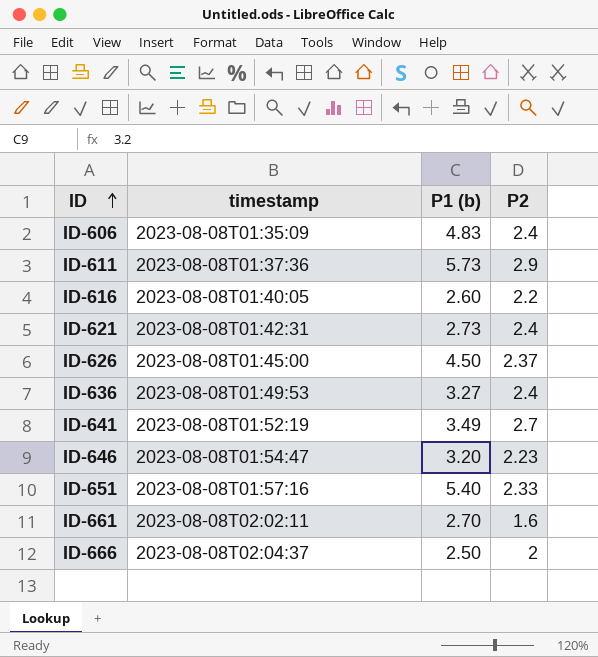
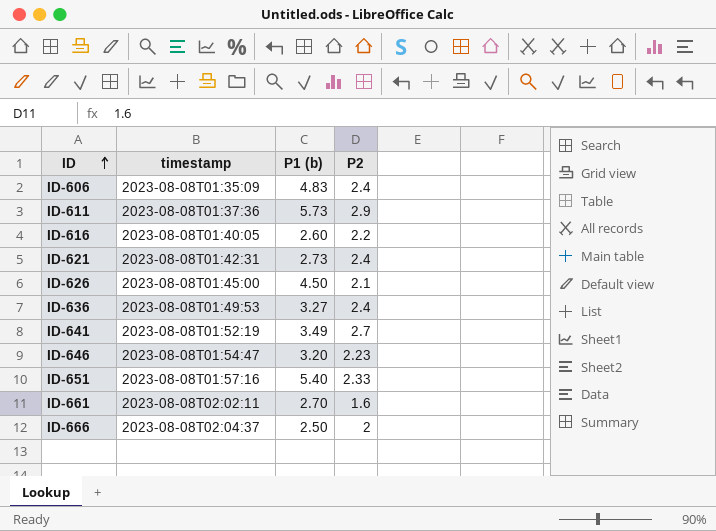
ID-626 | P2: 2.37 -> 2.1

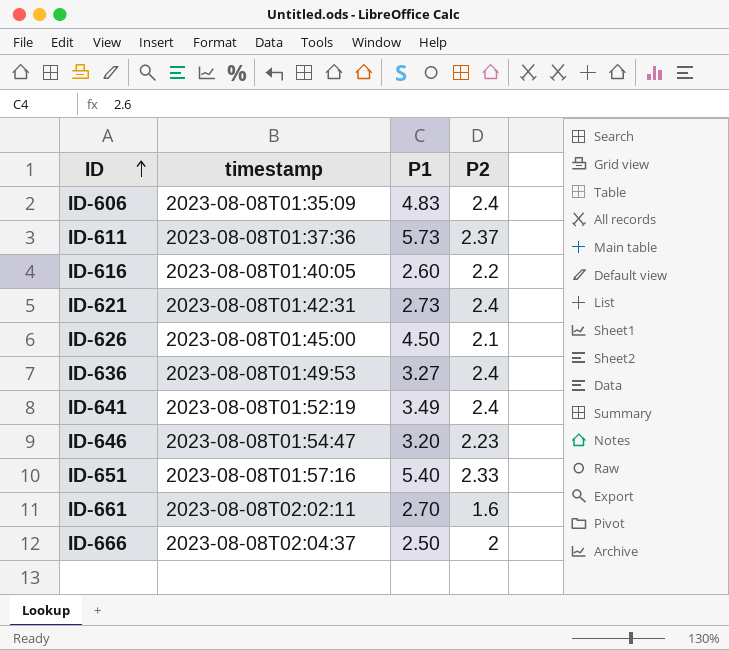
column name: P1 (b) -> P1
ID-611 | P2: 2.9 -> 2.37
ID-641 | P2: 2.7 -> 2.4

